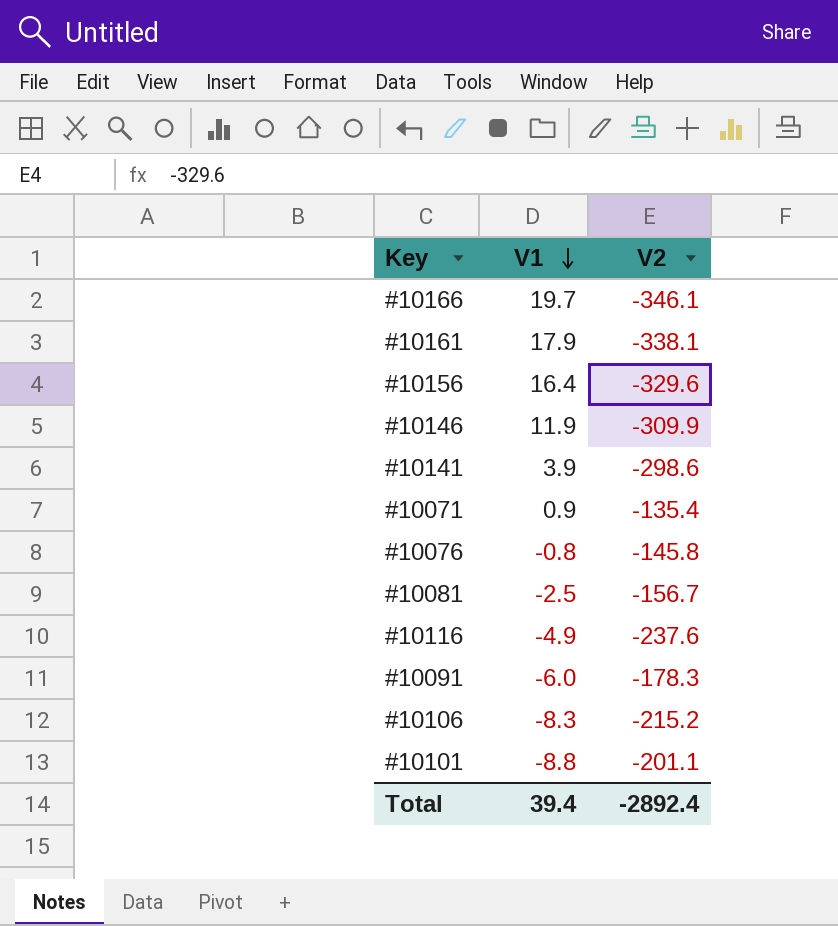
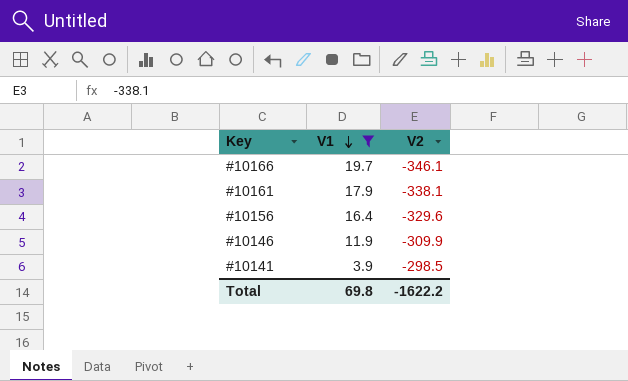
filter: none -> V1 >= 3.9
#10141 | V2: -298.6 -> -298.5
Total | V1: 39.4 -> 69.8
Total | V2: -2892.4 -> -1622.2

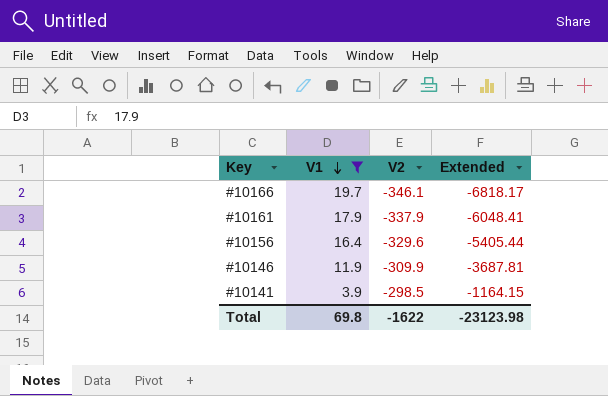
column Extended | formula: none -> [V1] * [V2]
#10161 | V2: -338.1 -> -337.9
Total | V2: -1622.2 -> -1622

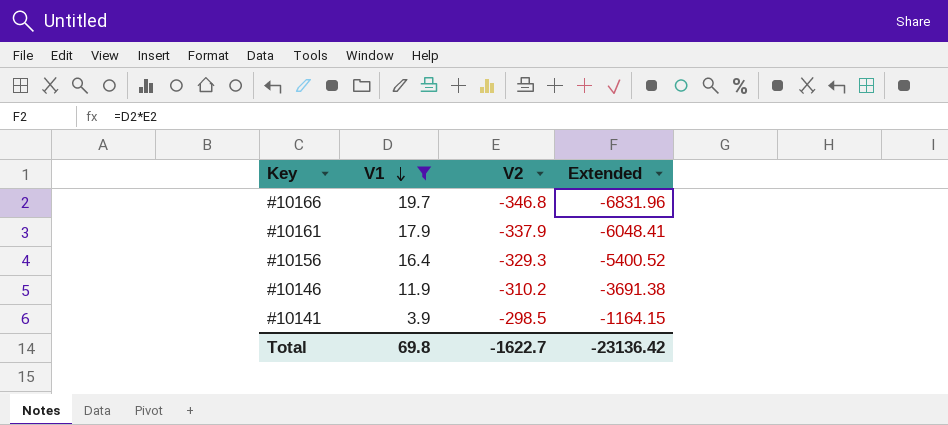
#10166 | V2: -346.1 -> -346.8
#10166 | Extended: -6818.17 -> -6831.96
#10156 | V2: -329.6 -> -329.3
#10156 | Extended: -5405.44 -> -5400.52
#10146 | V2: -309.9 -> -310.2
#10146 | Extended: -3687.81 -> -3691.38
Total | V2: -1622 -> -1622.7
Total | Extended: -23123.98 -> -23136.42

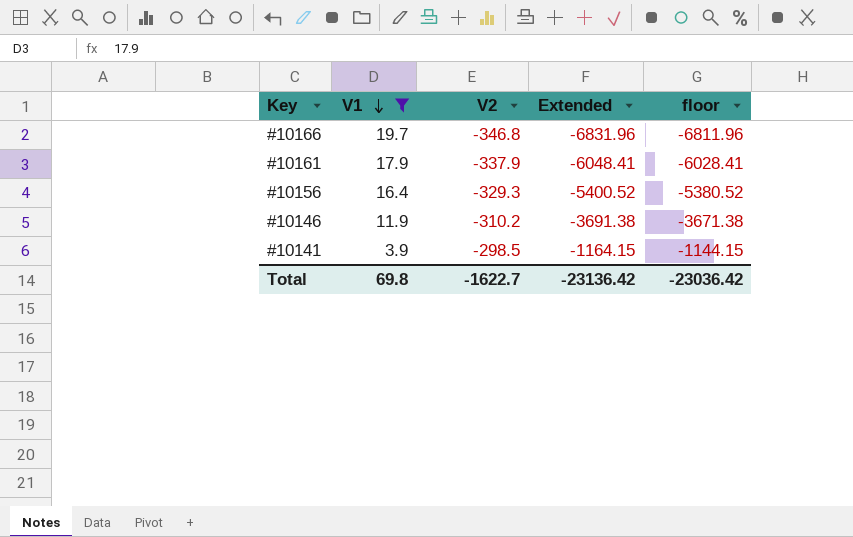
column floor | formula: none -> [Extended] + 20

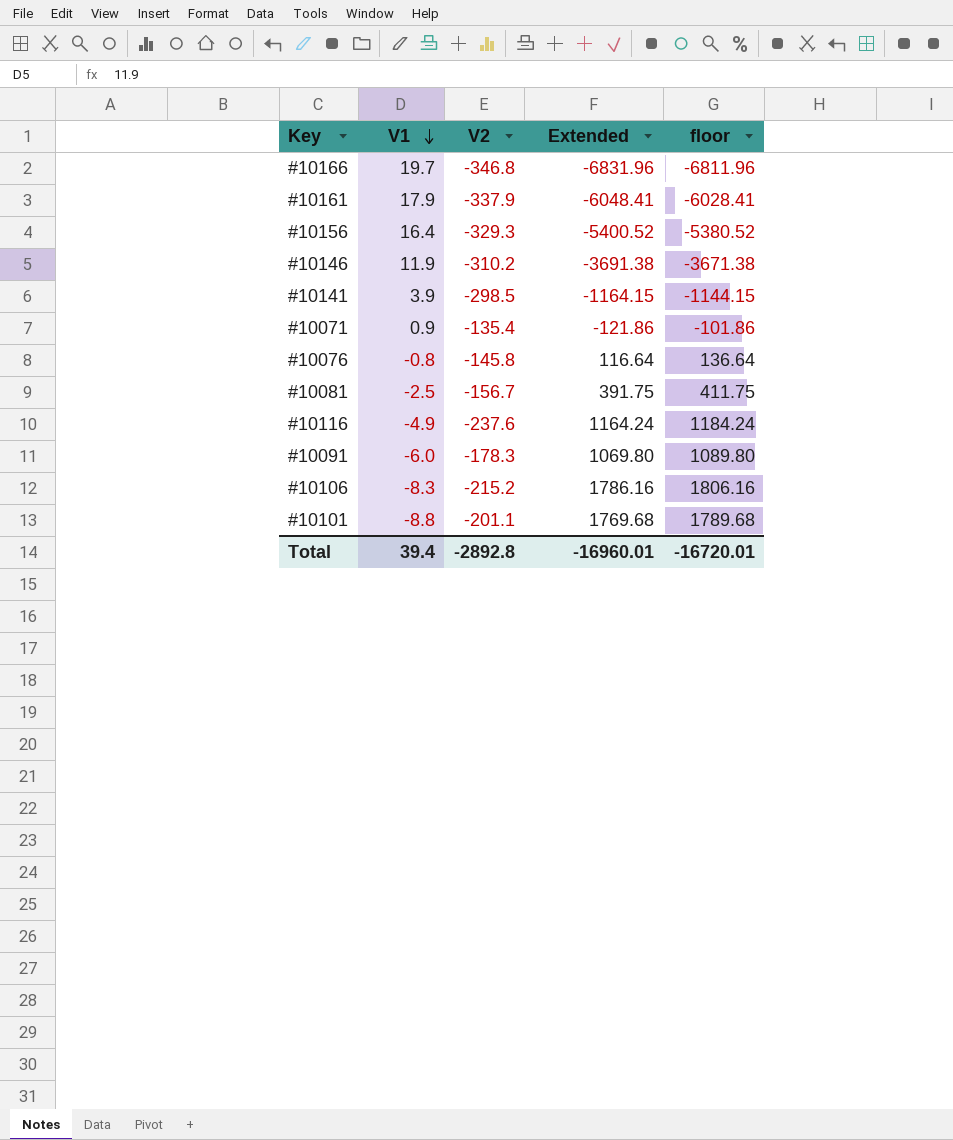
filter: V1 >= 3.9 -> none
Total | V1: 69.8 -> 39.4
Total | V2: -1622.7 -> -2892.8
Total | Extended: -23136.42 -> -16960.01
Total | floor: -23036.42 -> -16720.01

